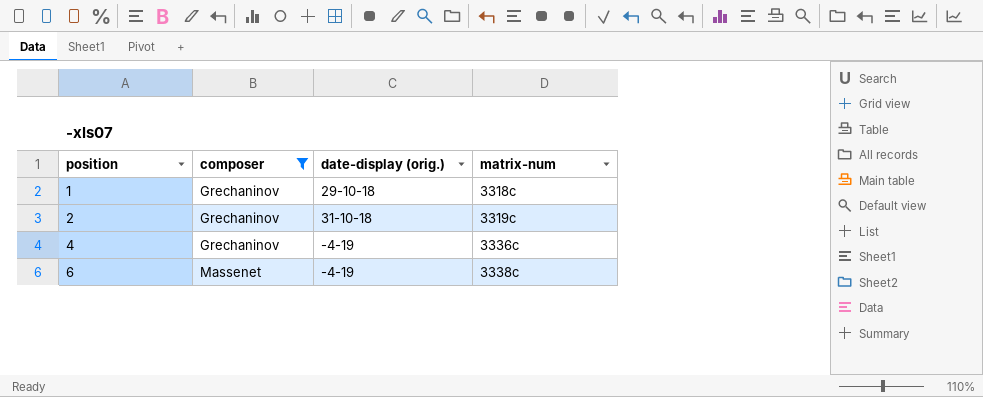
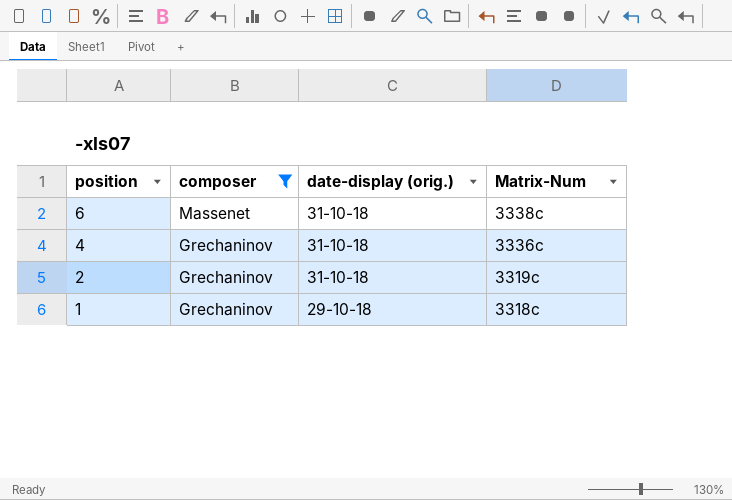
row order: position ascending -> position descending
column name: matrix-num -> Matrix-Num
6 | date-display (orig.): -4-19 -> 31-10-18
4 | date-display (orig.): -4-19 -> 31-10-18

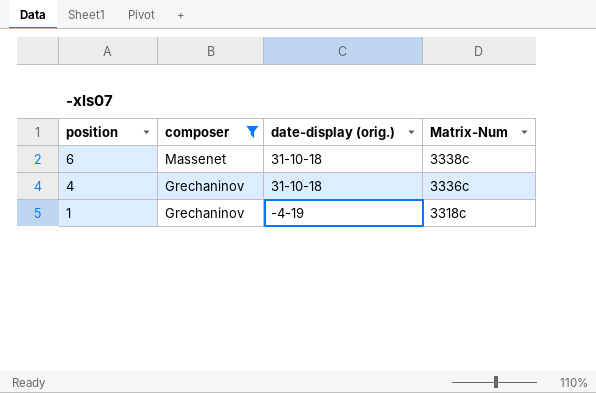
row 2: Grechaninov | 31-10-18 | 3319c -> none
1 | date-display (orig.): 29-10-18 -> -4-19

